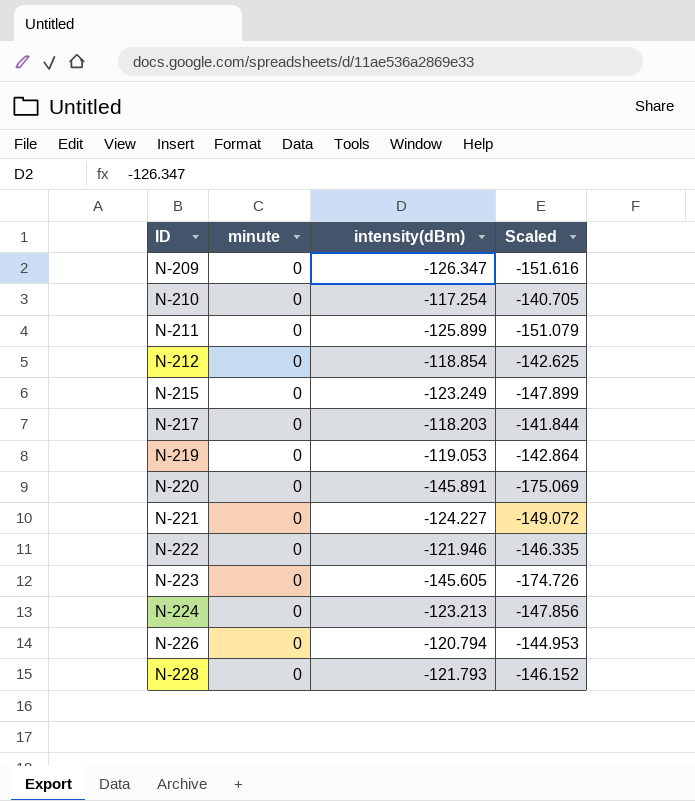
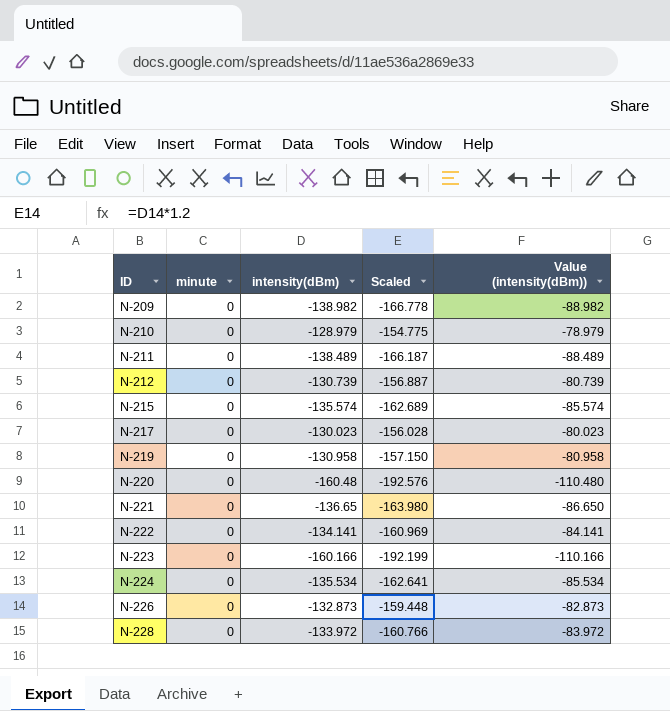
column Value (intensity(dBm)) | formula: none -> [intensity(dBm)] + 50
N-209 | intensity(dBm): -126.347 -> -138.982
N-209 | Scaled: -151.616 -> -166.778
N-210 | intensity(dBm): -117.254 -> -128.979
N-210 | Scaled: -140.705 -> -154.775
N-211 | intensity(dBm): -125.899 -> -138.489
N-211 | Scaled: -151.079 -> -166.187
N-212 | intensity(dBm): -118.854 -> -130.739
N-212 | Scaled: -142.625 -> -156.887
N-215 | intensity(dBm): -123.249 -> -135.574
N-215 | Scaled: -147.899 -> -162.689
N-217 | intensity(dBm): -118.203 -> -130.023
N-217 | Scaled: -141.844 -> -156.028
N-219 | intensity(dBm): -119.053 -> -130.958
N-219 | Scaled: -142.864 -> -157.150
N-220 | intensity(dBm): -145.891 -> -160.48
N-220 | Scaled: -175.069 -> -192.576
N-221 | intensity(dBm): -124.227 -> -136.65
N-221 | Scaled: -149.072 -> -163.980
N-222 | intensity(dBm): -121.946 -> -134.141
N-222 | Scaled: -146.335 -> -160.969
N-223 | intensity(dBm): -145.605 -> -160.166
N-223 | Scaled: -174.726 -> -192.199
N-224 | intensity(dBm): -123.213 -> -135.534
N-224 | Scaled: -147.856 -> -162.641
N-226 | intensity(dBm): -120.794 -> -132.873
N-226 | Scaled: -144.953 -> -159.448
N-228 | intensity(dBm): -121.793 -> -133.972
N-228 | Scaled: -146.152 -> -160.766

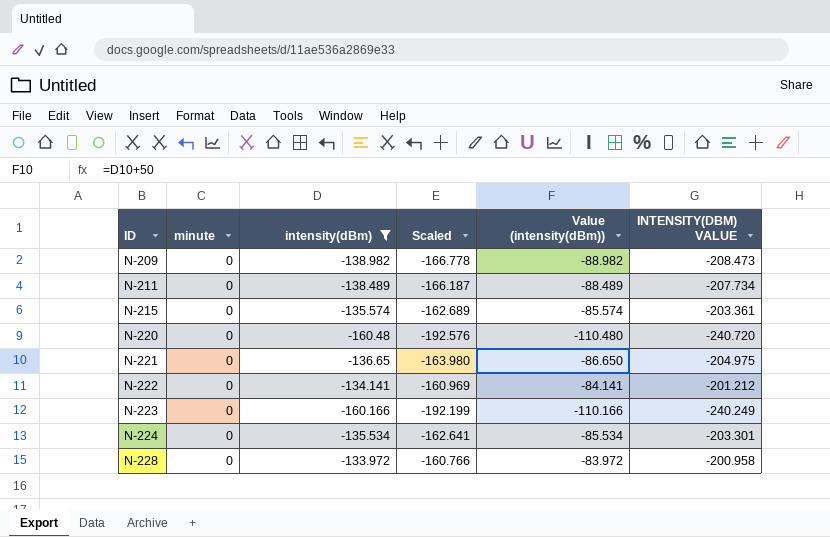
filter: none -> intensity(dBm) <= -133.972
column INTENSITY(DBM) VALUE | formula: none -> [intensity(dBm)] * 1.5

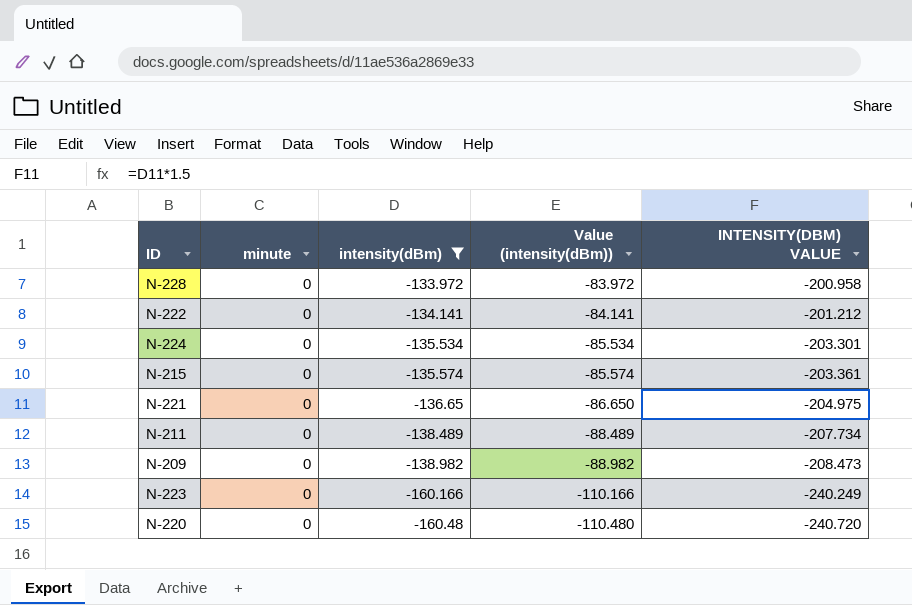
row order: ID ascending -> intensity(dBm) descending
column Scaled | formula: [intensity(dBm)] * 1.2 -> none

